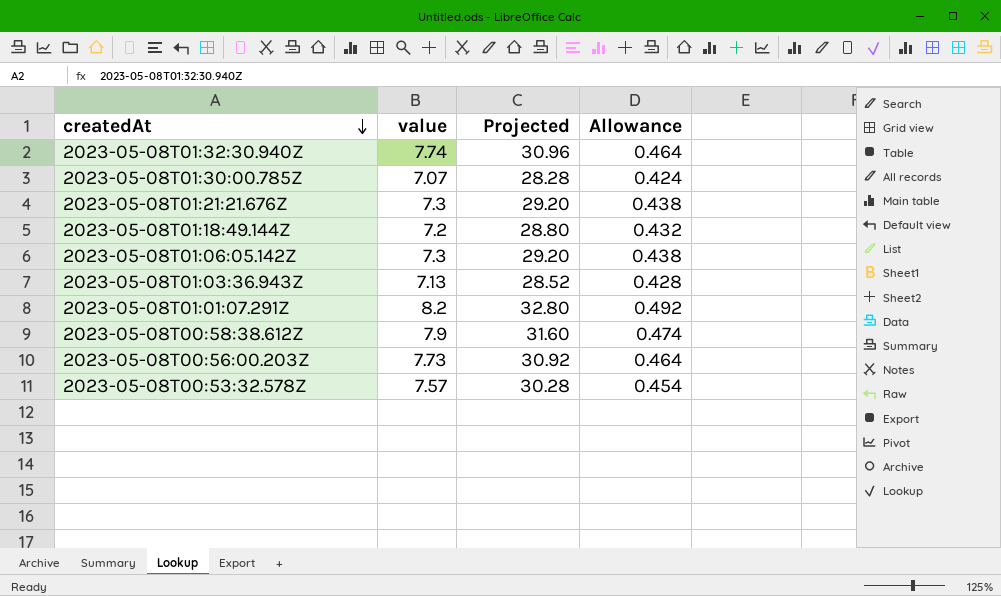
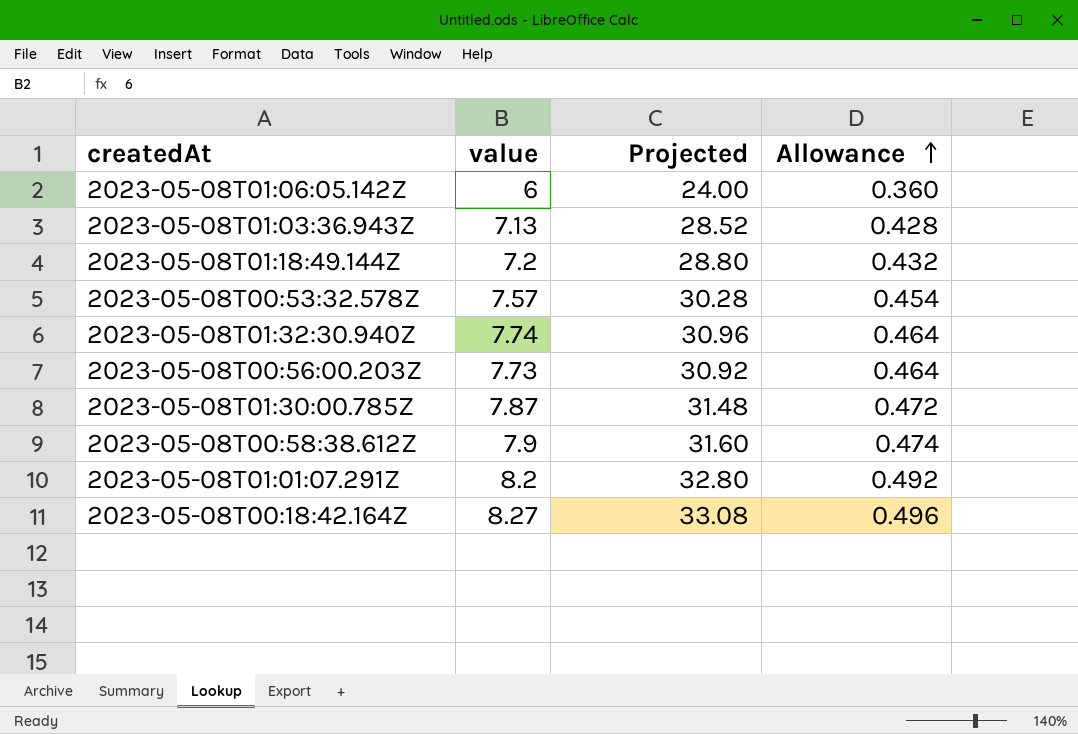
row order: createdAt descending -> Allowance ascending
row 2023-05-08T01:21:21.676Z: 7.3 | 29.20 | 0.438 -> none
2023-05-08T01:06:05.142Z | value: 7.3 -> 6
2023-05-08T01:06:05.142Z | Projected: 29.20 -> 24.00
2023-05-08T01:06:05.142Z | Allowance: 0.438 -> 0.360
2023-05-08T01:30:00.785Z | value: 7.07 -> 7.87
2023-05-08T01:30:00.785Z | Projected: 28.28 -> 31.48
2023-05-08T01:30:00.785Z | Allowance: 0.424 -> 0.472
row 2023-05-08T00:18:42.164Z: none -> 8.27 | 33.08 | 0.496

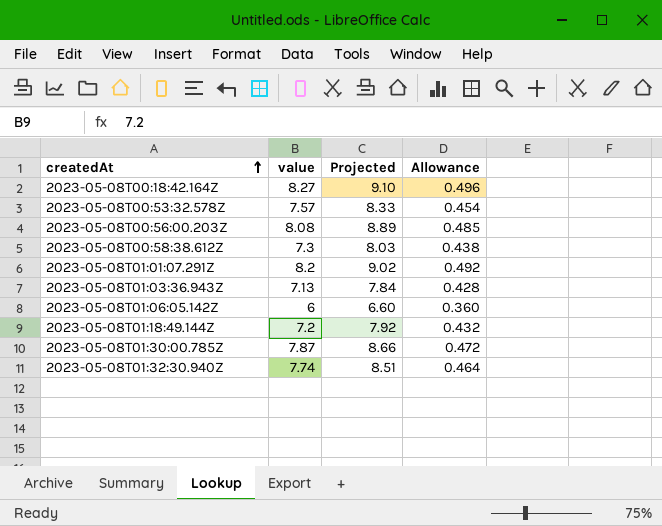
row order: Allowance ascending -> createdAt ascending
column Projected | formula: [value] * 4 -> [value] * 1.1
2023-05-08T00:56:00.203Z | value: 7.73 -> 8.08
2023-05-08T00:56:00.203Z | Allowance: 0.464 -> 0.485
2023-05-08T00:58:38.612Z | value: 7.9 -> 7.3
2023-05-08T00:58:38.612Z | Allowance: 0.474 -> 0.438

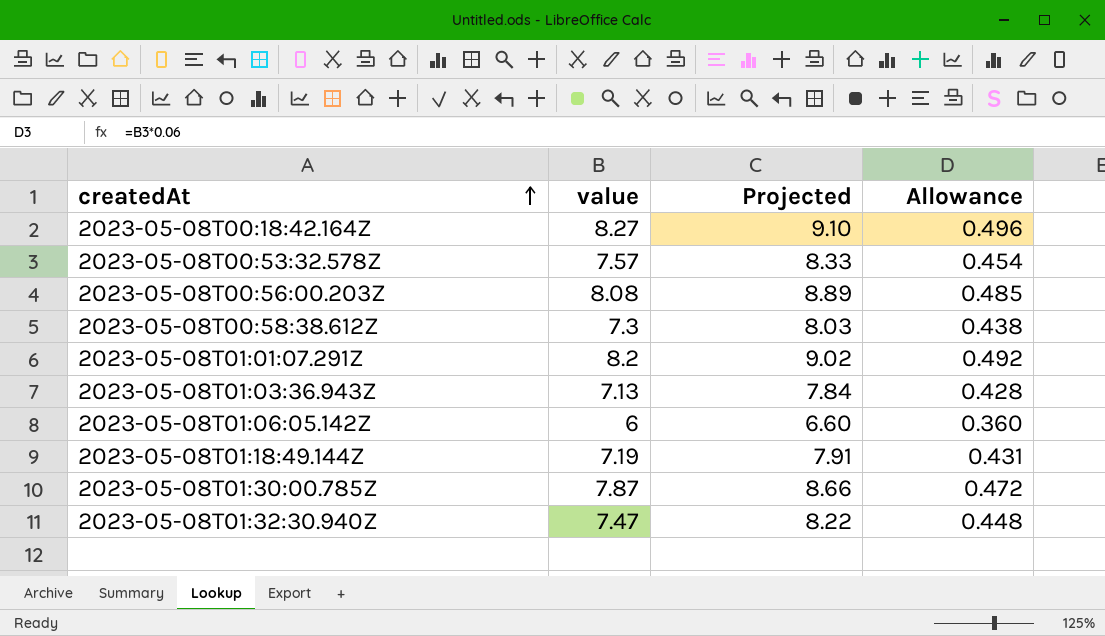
2023-05-08T01:18:49.144Z | value: 7.2 -> 7.19
2023-05-08T01:18:49.144Z | Projected: 7.92 -> 7.91
2023-05-08T01:18:49.144Z | Allowance: 0.432 -> 0.431
2023-05-08T01:32:30.940Z | value: 7.74 -> 7.47
2023-05-08T01:32:30.940Z | Projected: 8.51 -> 8.22
2023-05-08T01:32:30.940Z | Allowance: 0.464 -> 0.448

